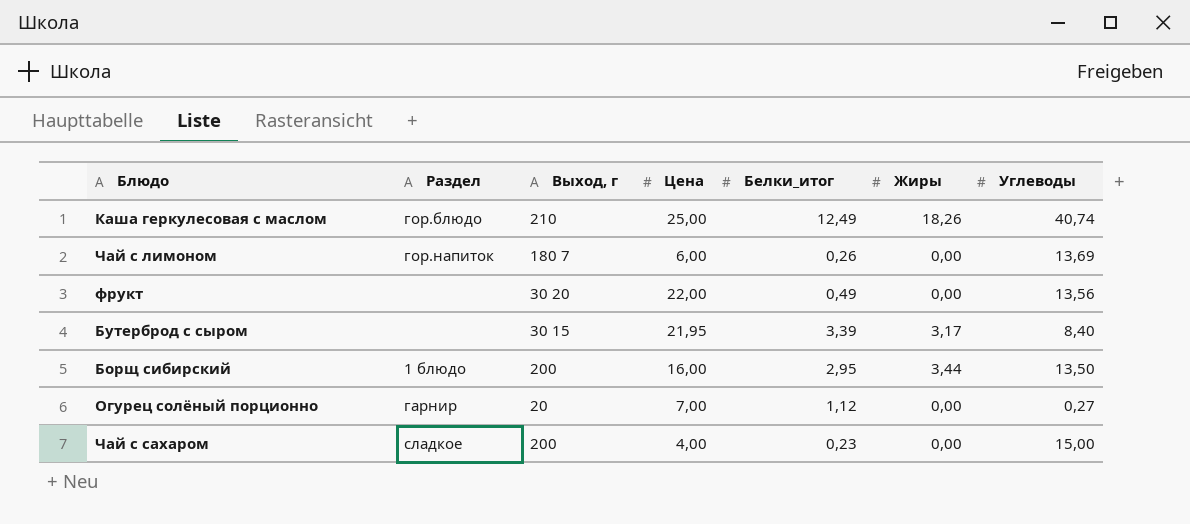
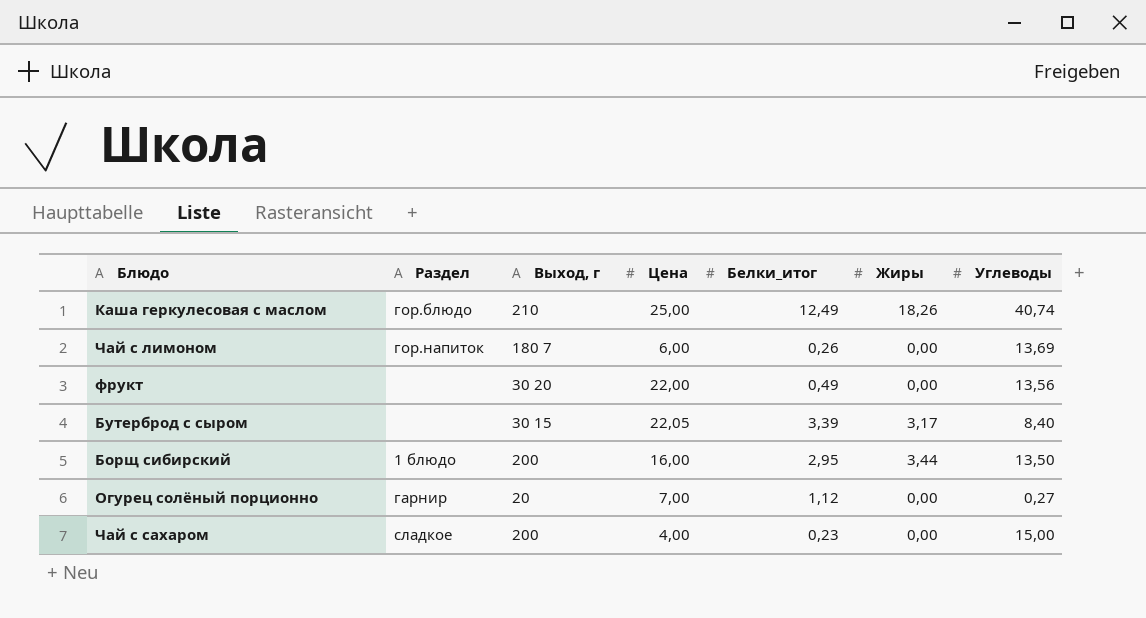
Бутерброд с сыром | Цена: 21,95 -> 22,05

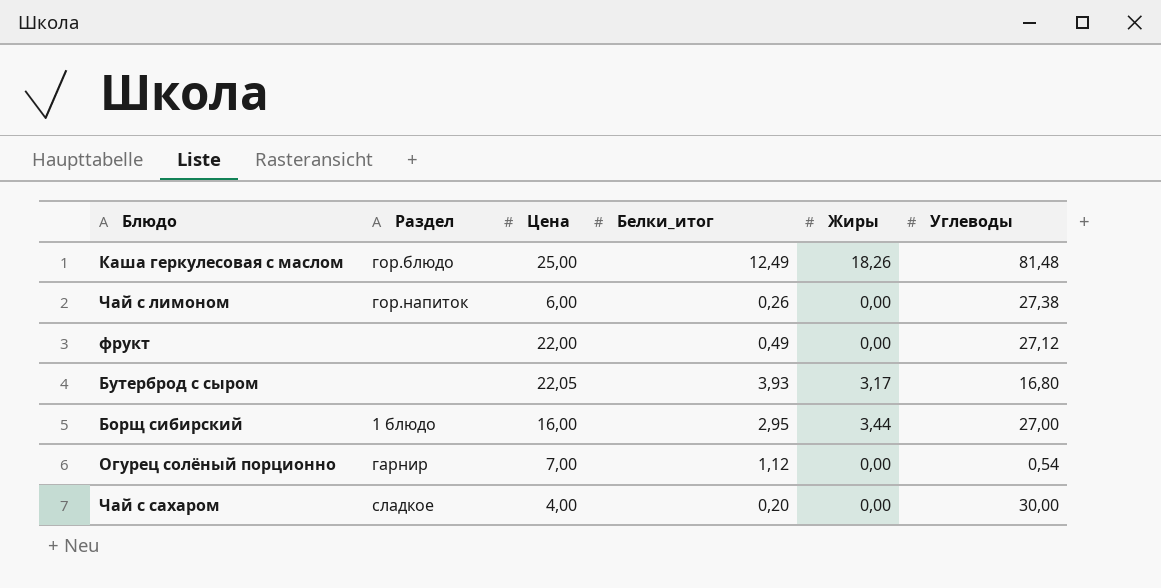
column Выход, г | position: 3 -> none
Каша геркулесовая с маслом | Углеводы: 40,74 -> 81,48
Чай с лимоном | Углеводы: 13,69 -> 27,38
фрукт | Углеводы: 13,56 -> 27,12
Бутерброд с сыром | Белки_итог: 3,39 -> 3,93
Бутерброд с сыром | Углеводы: 8,40 -> 16,80
Борщ сибирский | Углеводы: 13,50 -> 27,00
Огурец солёный порционно | Углеводы: 0,27 -> 0,54
Чай с сахаром | Белки_итог: 0,23 -> 0,20
Чай с сахаром | Углеводы: 15,00 -> 30,00

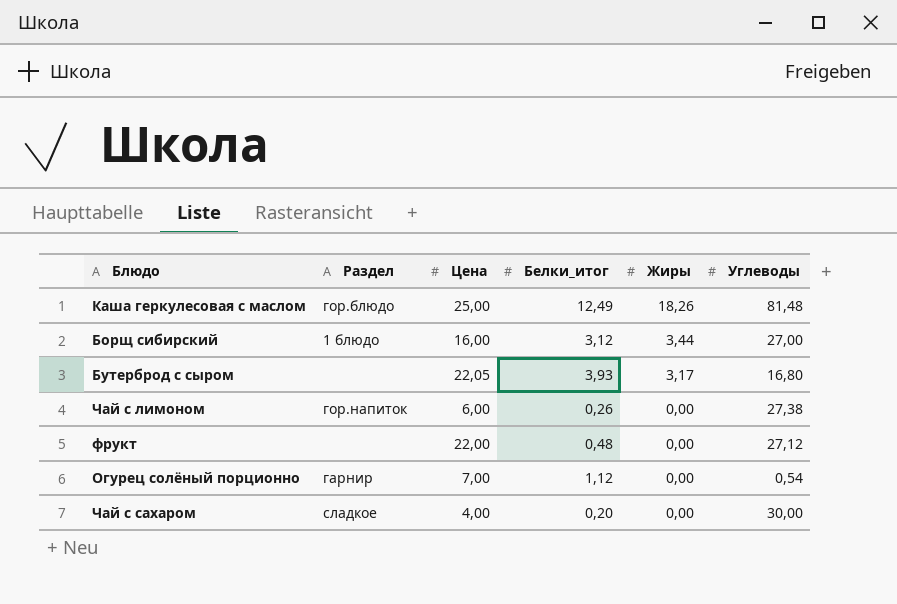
row order: none -> Жиры descending
Борщ сибирский | Белки_итог: 2,95 -> 3,12
фрукт | Белки_итог: 0,49 -> 0,48

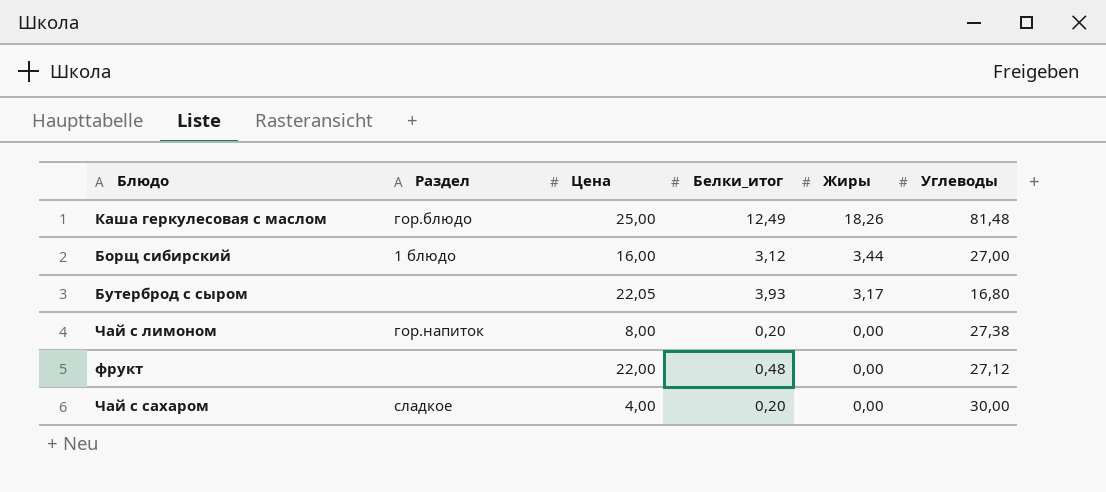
row Огурец солёный порционно: гарнир | 7,00 | 1,12 | 0,00 | 0,54 -> none
Чай с лимоном | Цена: 6,00 -> 8,00
Чай с лимоном | Белки_итог: 0,26 -> 0,20

